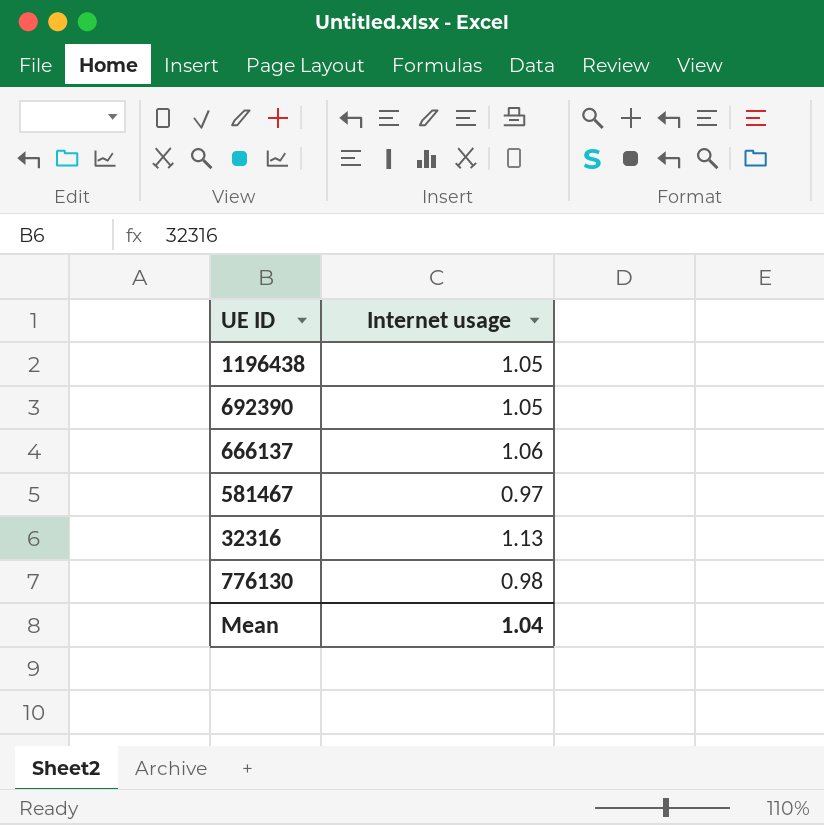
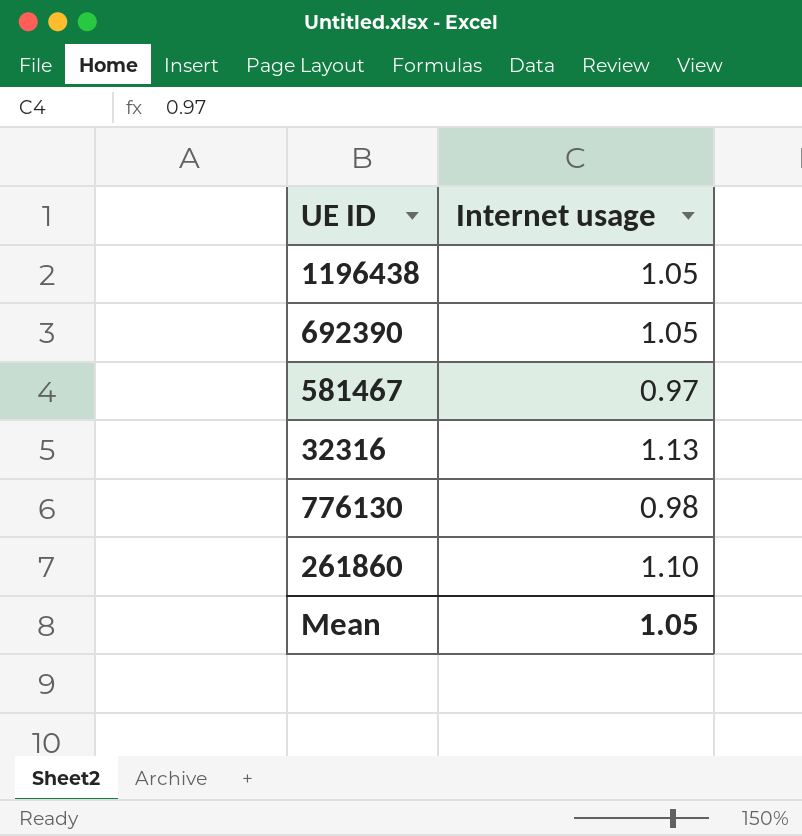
row 666137: 1.06 -> none
row 261860: none -> 1.10
Mean | Internet usage: 1.04 -> 1.05

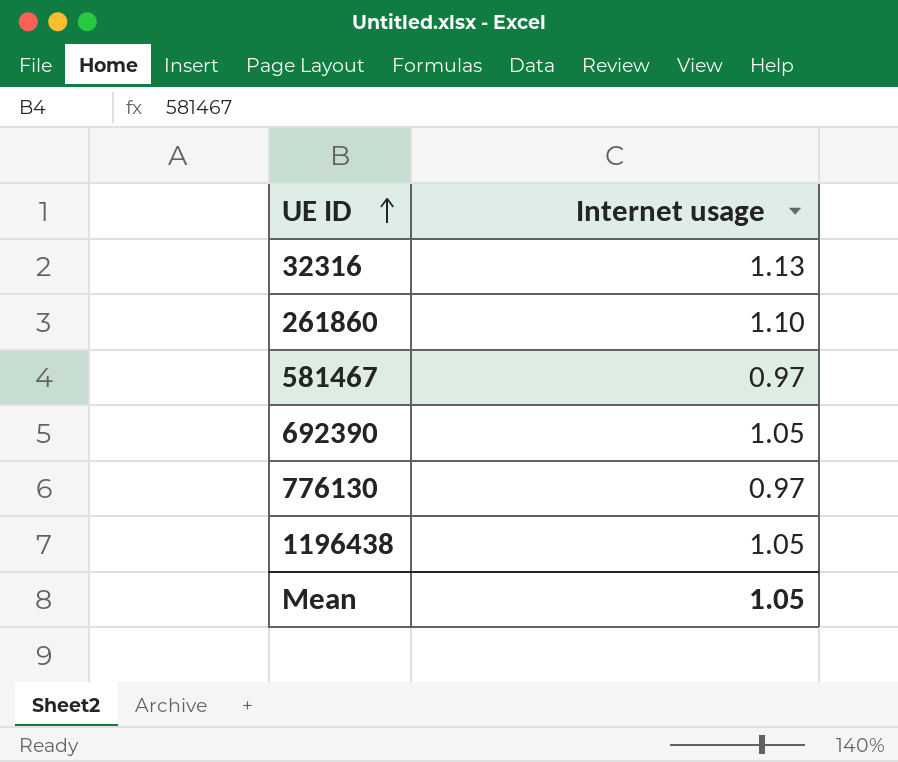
row order: none -> UE ID ascending
776130 | Internet usage: 0.98 -> 0.97

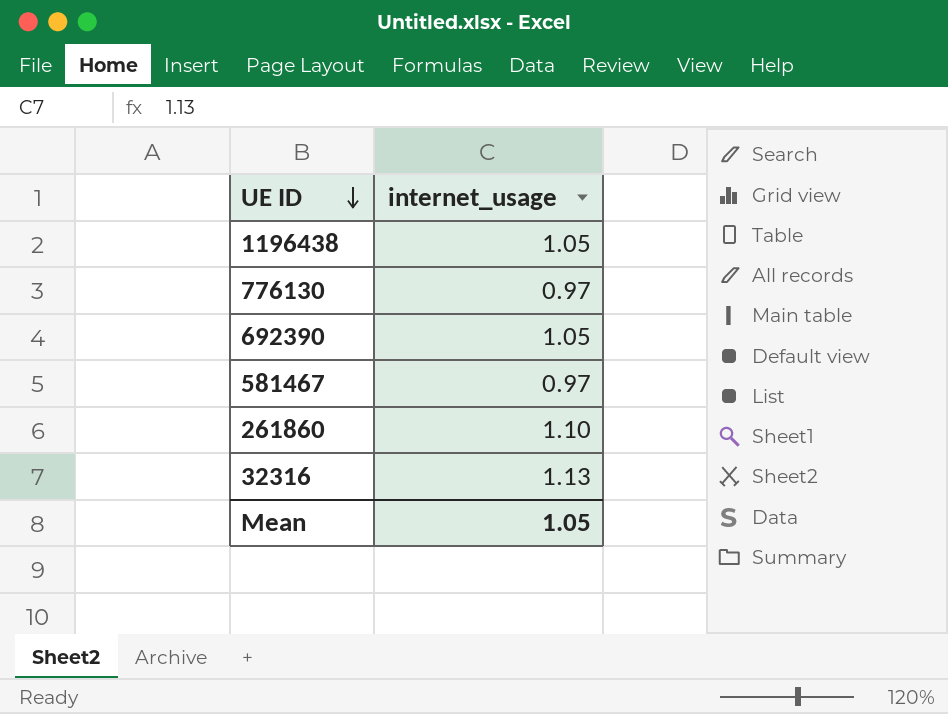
row order: UE ID ascending -> UE ID descending
column name: Internet usage -> internet_usage

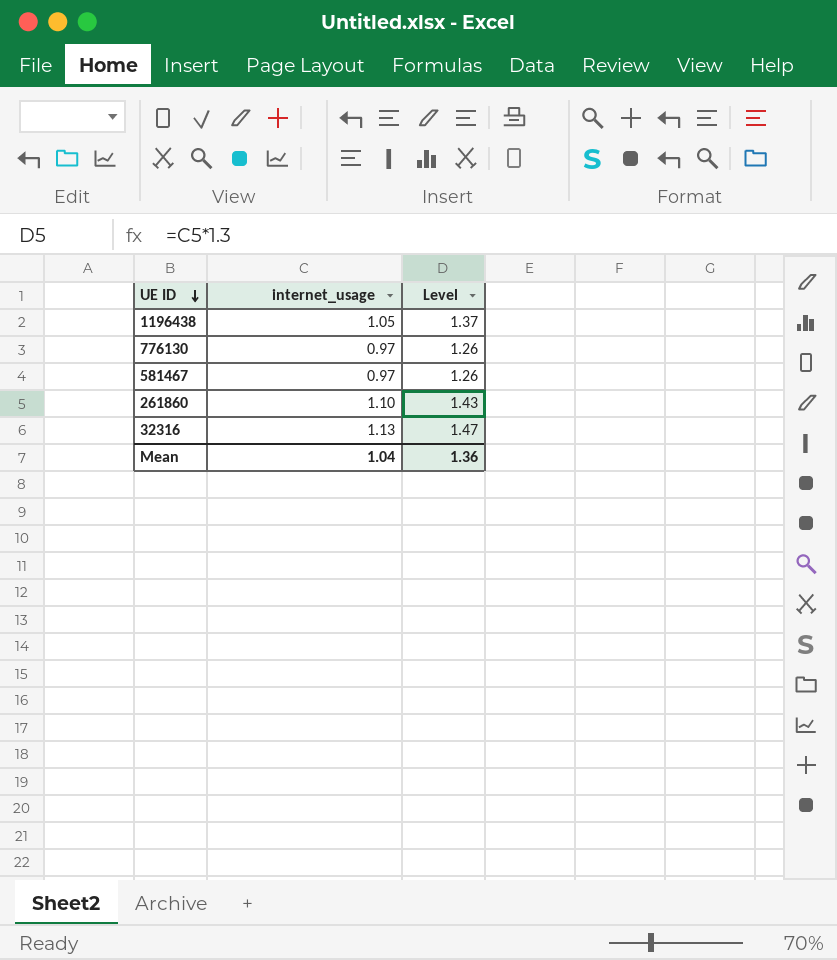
column Level | formula: none -> [internet_usage] * 1.3
row 692390: 1.05 -> none
Mean | internet_usage: 1.05 -> 1.04

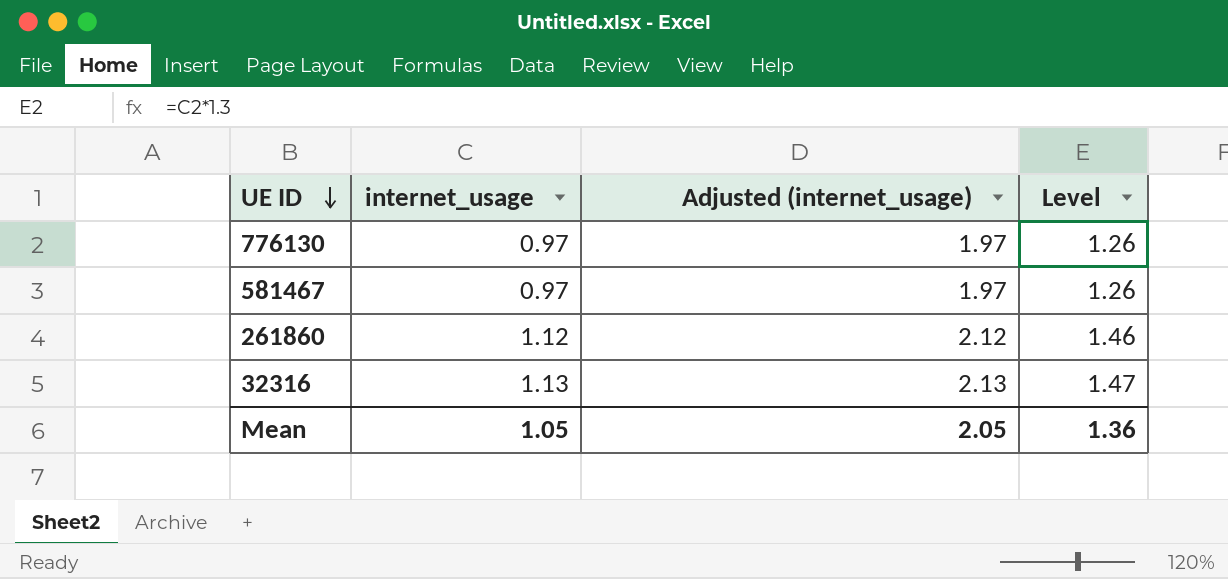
column Adjusted (internet_usage) | formula: none -> [internet_usage] + 1
row 1196438: 1.05 | 1.37 -> none
261860 | internet_usage: 1.10 -> 1.12
261860 | Level: 1.43 -> 1.46
Mean | internet_usage: 1.04 -> 1.05

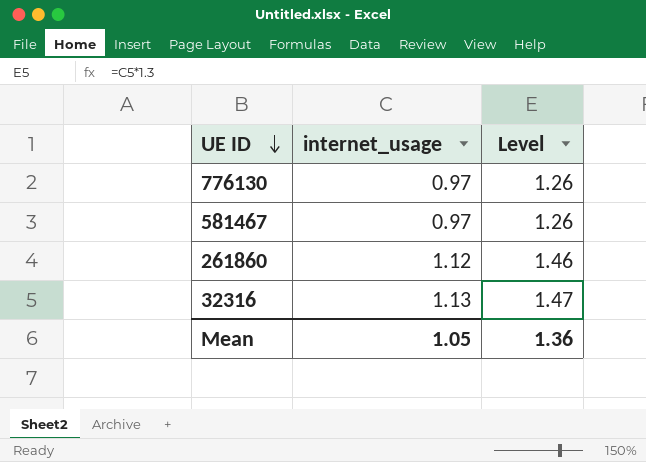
column Adjusted (internet_usage) | formula: [internet_usage] + 1 -> none

